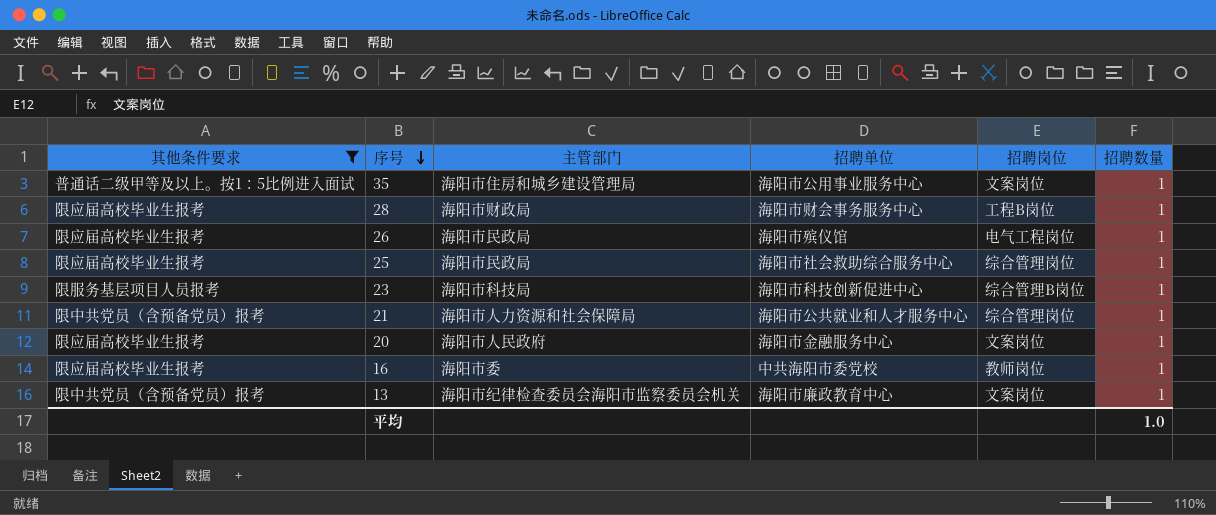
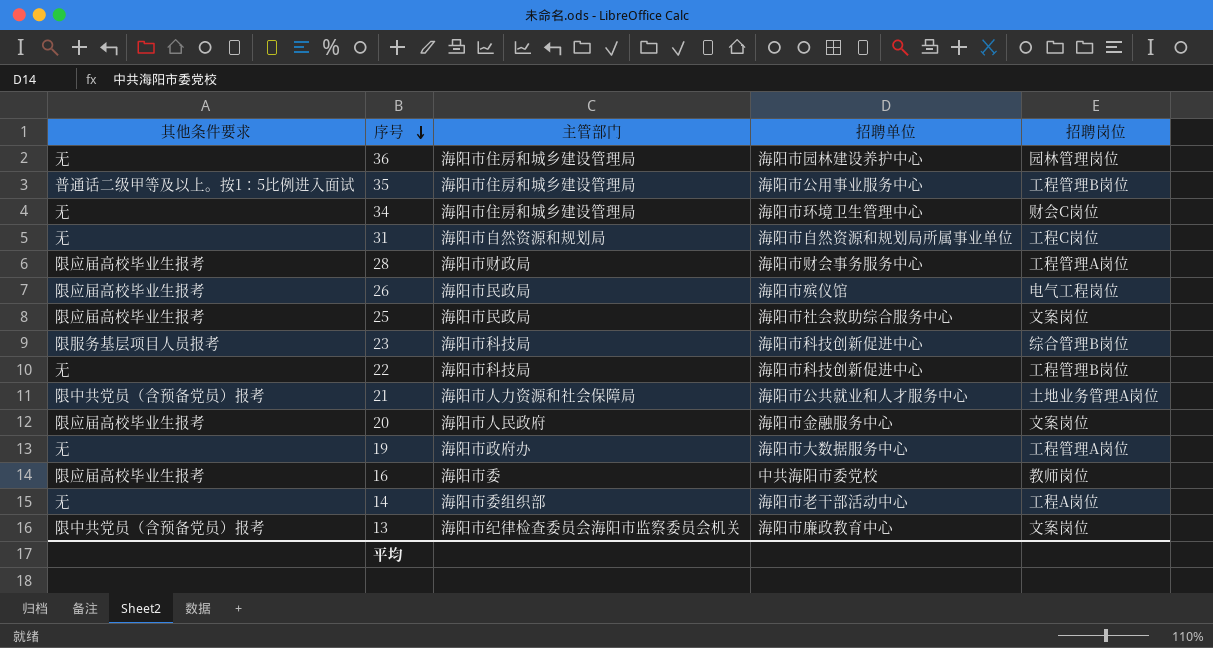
filter: 其他条件要求 != 无 -> none
column 招聘数量 | position: 6 -> none
35 | 招聘岗位: 文案岗位 -> 工程管理B岗位
28 | 招聘岗位: 工程B岗位 -> 工程管理A岗位
25 | 招聘岗位: 综合管理岗位 -> 文案岗位
21 | 招聘岗位: 综合管理岗位 -> 土地业务管理A岗位

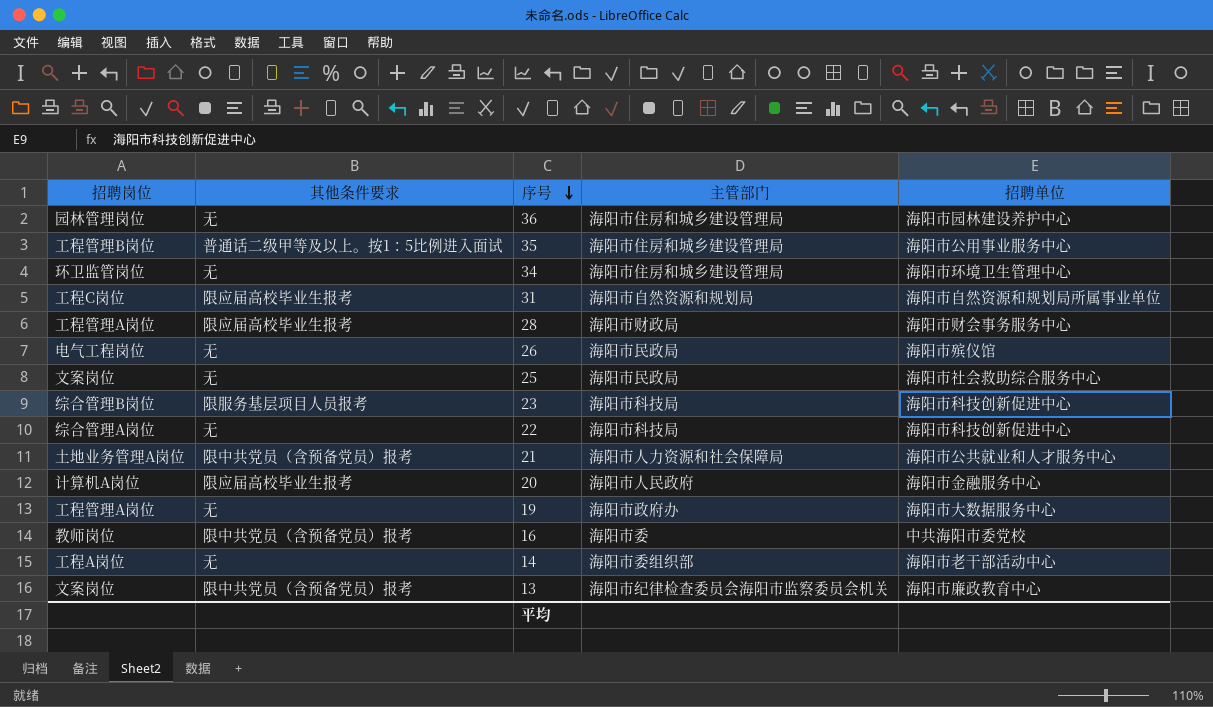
column 招聘岗位 | position: 5 -> 1
34 | 招聘岗位: 财会C岗位 -> 环卫监管岗位
31 | 其他条件要求: 无 -> 限应届高校毕业生报考
26 | 其他条件要求: 限应届高校毕业生报考 -> 无
25 | 其他条件要求: 限应届高校毕业生报考 -> 无
22 | 招聘岗位: 工程管理B岗位 -> 综合管理A岗位
20 | 招聘岗位: 文案岗位 -> 计算机A岗位
16 | 其他条件要求: 限应届高校毕业生报考 -> 限中共党员（含预备党员）报考

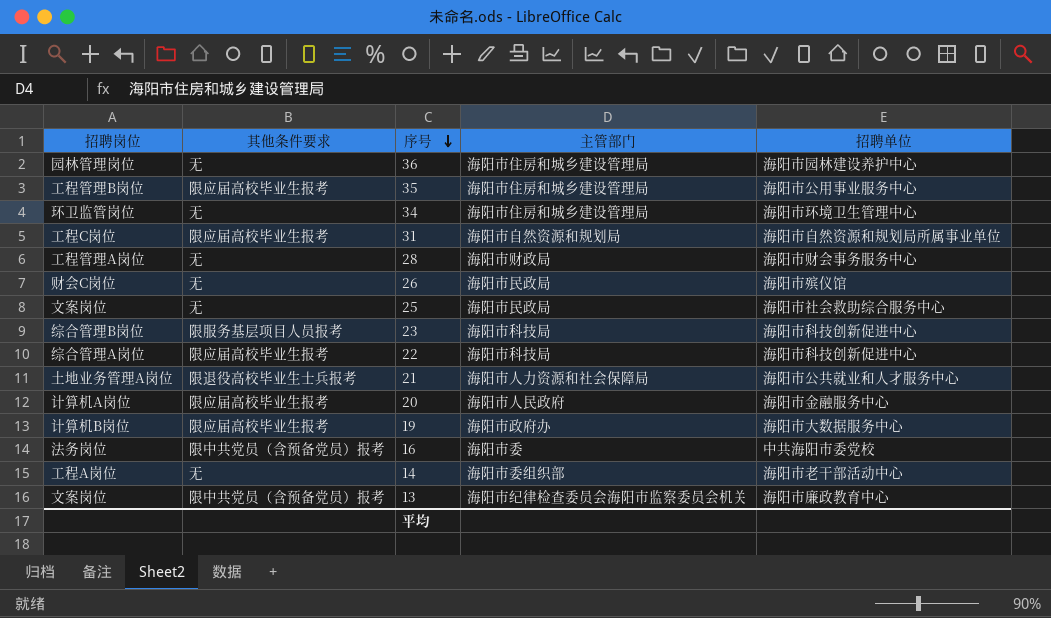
35 | 其他条件要求: 普通话二级甲等及以上。按1：5比例进入面试 -> 限应届高校毕业生报考
28 | 其他条件要求: 限应届高校毕业生报考 -> 无
26 | 招聘岗位: 电气工程岗位 -> 财会C岗位
22 | 其他条件要求: 无 -> 限应届高校毕业生报考
21 | 其他条件要求: 限中共党员（含预备党员）报考 -> 限退役高校毕业生士兵报考
19 | 招聘岗位: 工程管理A岗位 -> 计算机B岗位
19 | 其他条件要求: 无 -> 限应届高校毕业生报考
16 | 招聘岗位: 教师岗位 -> 法务岗位

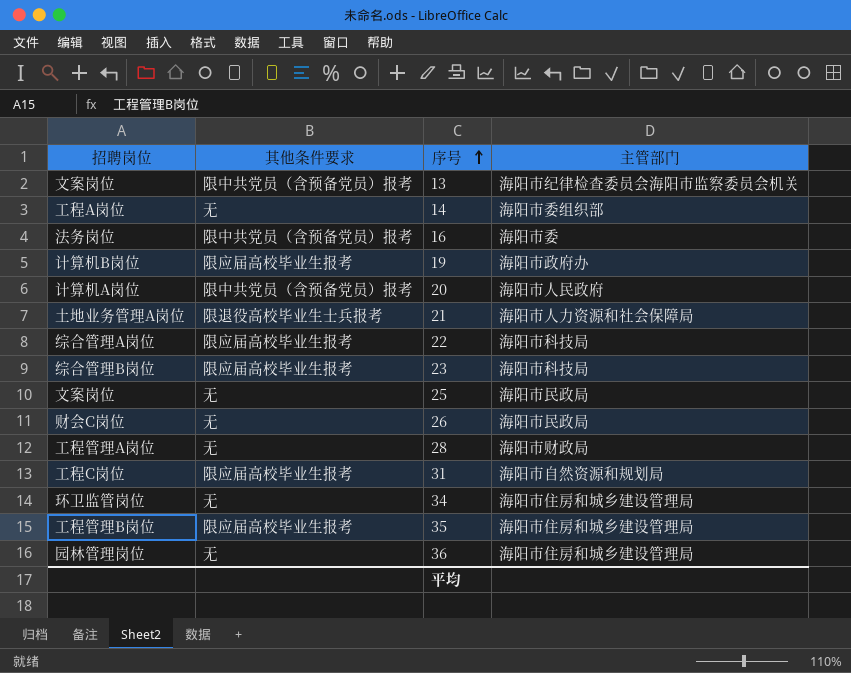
row order: 序号 descending -> 序号 ascending
column 招聘单位 | position: 5 -> none
20 | 其他条件要求: 限应届高校毕业生报考 -> 限中共党员（含预备党员）报考
23 | 其他条件要求: 限服务基层项目人员报考 -> 限应届高校毕业生报考

